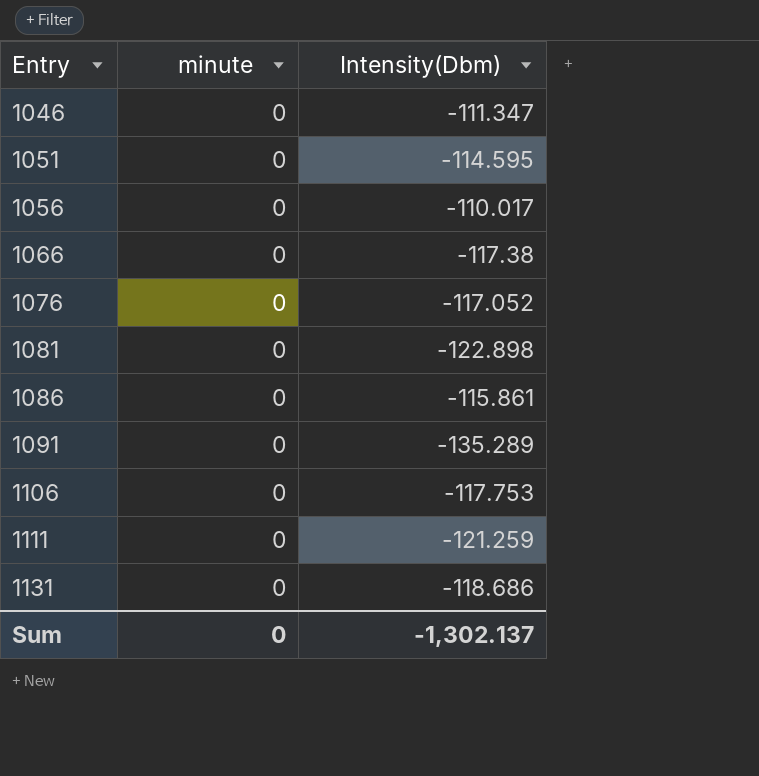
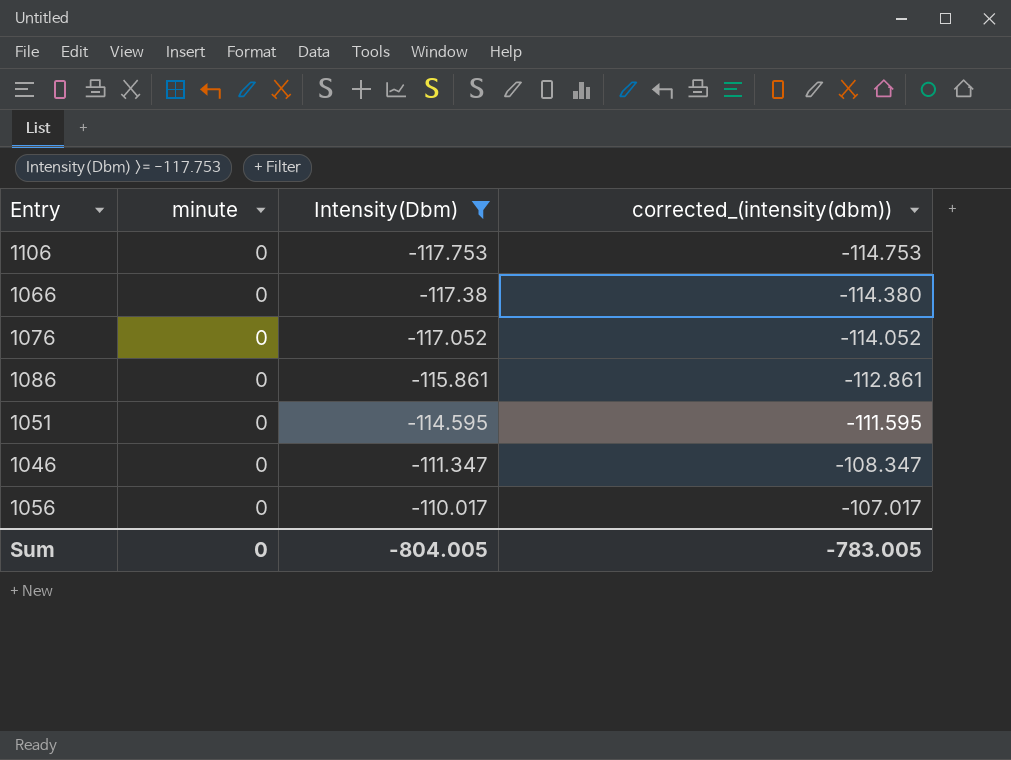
filter: none -> Intensity(Dbm) >= -117.753
row order: Entry ascending -> Intensity(Dbm) ascending
column corrected_(intensity(dbm)) | formula: none -> [Intensity(Dbm)] + 3
Sum | Intensity(Dbm): -1,302.137 -> -804.005

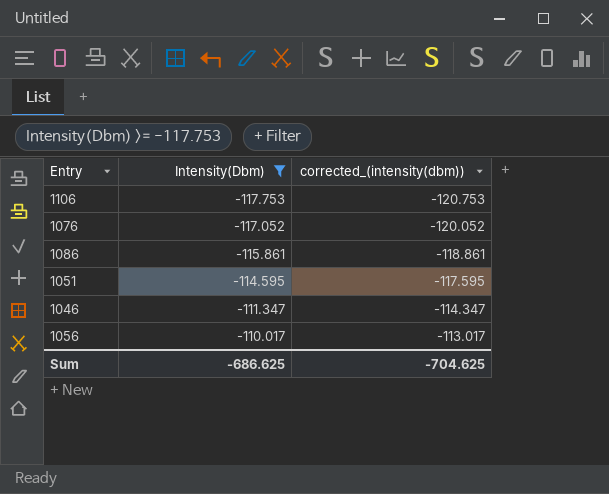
column minute | position: 2 -> none
column corrected_(intensity(dbm)) | formula: [Intensity(Dbm)] + 3 -> [Intensity(Dbm)] - 3
row 1066: 0 | -117.38 | -114.380 -> none
Sum | Intensity(Dbm): -804.005 -> -686.625
Sum | corrected_(intensity(dbm)): -783.005 -> -704.625

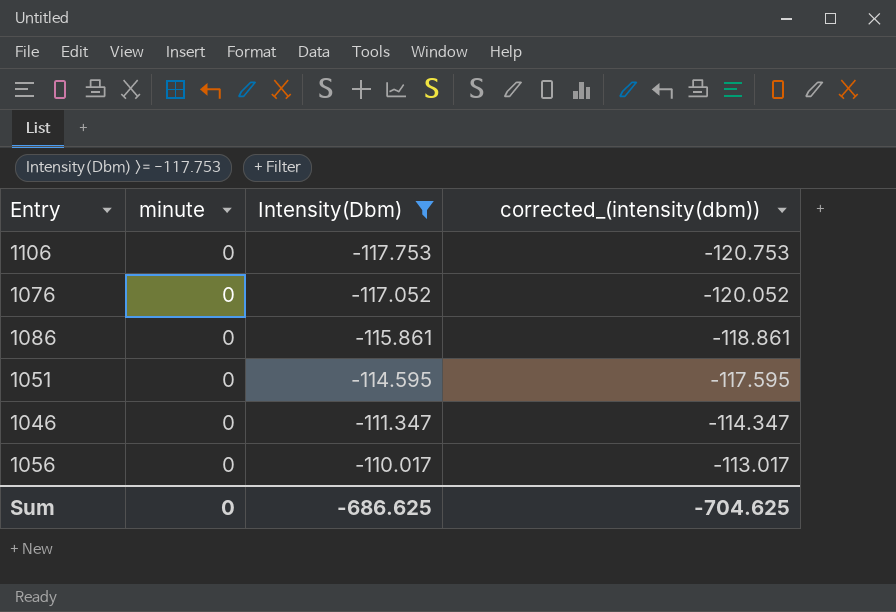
column minute | position: none -> 2

